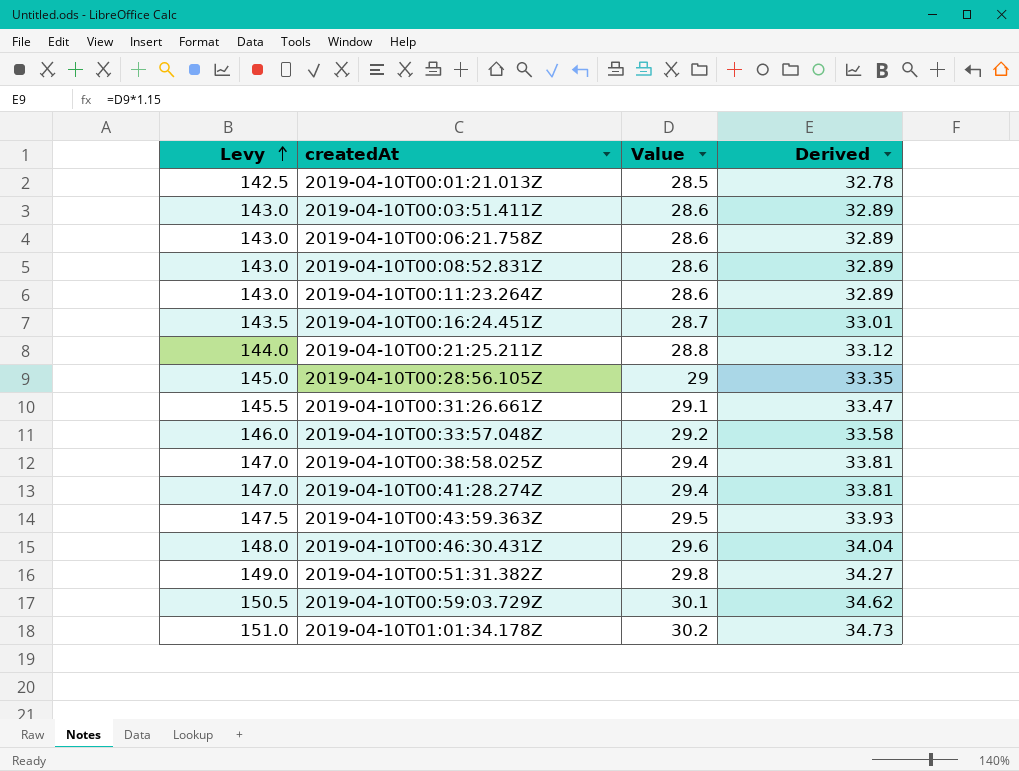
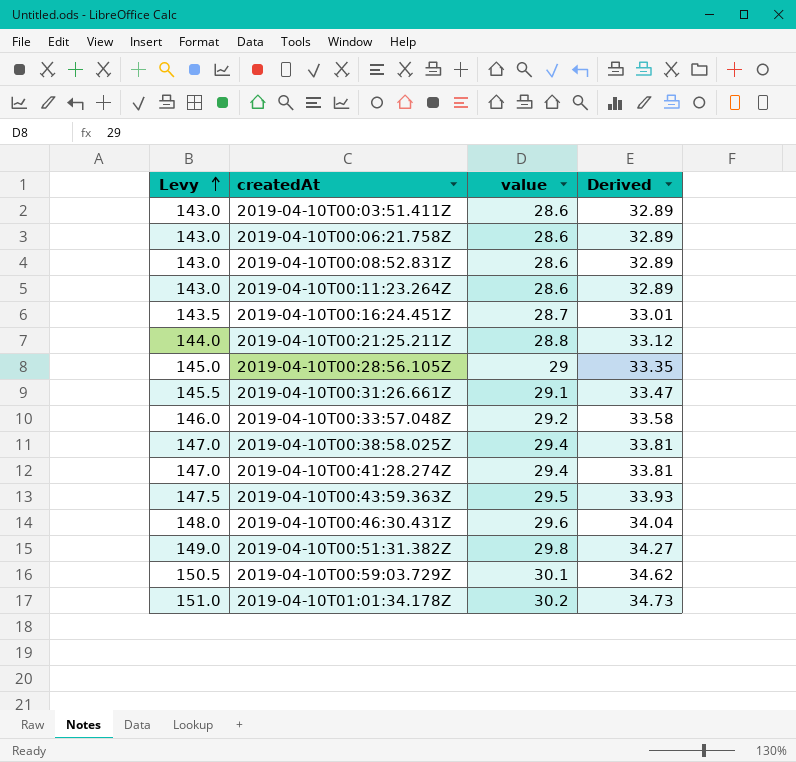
column name: Value -> value
row 2019-04-10T00:01:21.013Z: 142.5 | 28.5 | 32.78 -> none

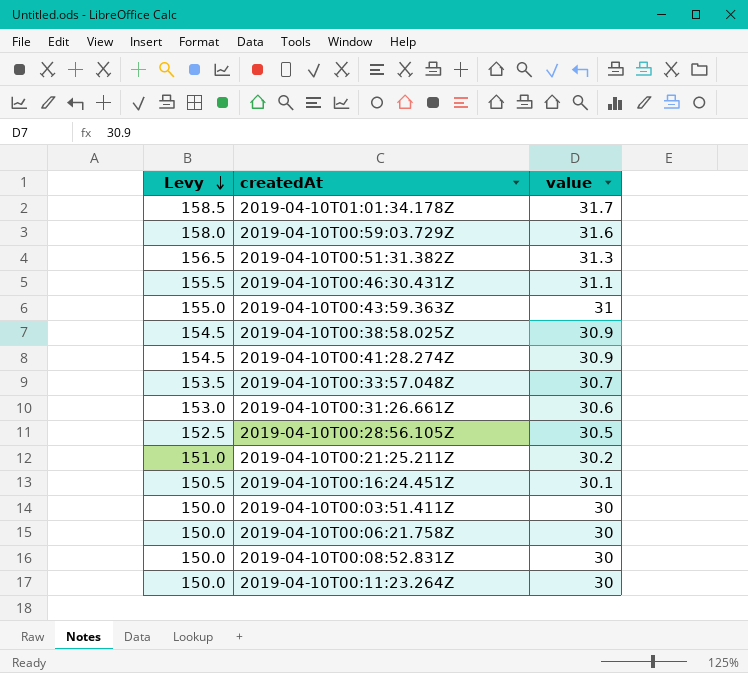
row order: Levy ascending -> Levy descending
column Derived | formula: [value] * 1.15 -> none
2019-04-10T01:01:34.178Z | Levy: 151.0 -> 158.5
2019-04-10T01:01:34.178Z | value: 30.2 -> 31.7
2019-04-10T00:59:03.729Z | Levy: 150.5 -> 158.0
2019-04-10T00:59:03.729Z | value: 30.1 -> 31.6
2019-04-10T00:51:31.382Z | Levy: 149.0 -> 156.5
2019-04-10T00:51:31.382Z | value: 29.8 -> 31.3
2019-04-10T00:46:30.431Z | Levy: 148.0 -> 155.5
2019-04-10T00:46:30.431Z | value: 29.6 -> 31.1
2019-04-10T00:43:59.363Z | Levy: 147.5 -> 155.0
2019-04-10T00:43:59.363Z | value: 29.5 -> 31
2019-04-10T00:38:58.025Z | Levy: 147.0 -> 154.5
2019-04-10T00:38:58.025Z | value: 29.4 -> 30.9
2019-04-10T00:41:28.274Z | Levy: 147.0 -> 154.5
2019-04-10T00:41:28.274Z | value: 29.4 -> 30.9
2019-04-10T00:33:57.048Z | Levy: 146.0 -> 153.5
2019-04-10T00:33:57.048Z | value: 29.2 -> 30.7
2019-04-10T00:31:26.661Z | Levy: 145.5 -> 153.0
2019-04-10T00:31:26.661Z | value: 29.1 -> 30.6
2019-04-10T00:28:56.105Z | Levy: 145.0 -> 152.5
2019-04-10T00:28:56.105Z | value: 29 -> 30.5
2019-04-10T00:21:25.211Z | Levy: 144.0 -> 151.0
2019-04-10T00:21:25.211Z | value: 28.8 -> 30.2
2019-04-10T00:16:24.451Z | Levy: 143.5 -> 150.5
2019-04-10T00:16:24.451Z | value: 28.7 -> 30.1
2019-04-10T00:03:51.411Z | Levy: 143.0 -> 150.0
2019-04-10T00:03:51.411Z | value: 28.6 -> 30
2019-04-10T00:06:21.758Z | Levy: 143.0 -> 150.0
2019-04-10T00:06:21.758Z | value: 28.6 -> 30
2019-04-10T00:08:52.831Z | Levy: 143.0 -> 150.0
2019-04-10T00:08:52.831Z | value: 28.6 -> 30
2019-04-10T00:11:23.264Z | Levy: 143.0 -> 150.0
2019-04-10T00:11:23.264Z | value: 28.6 -> 30

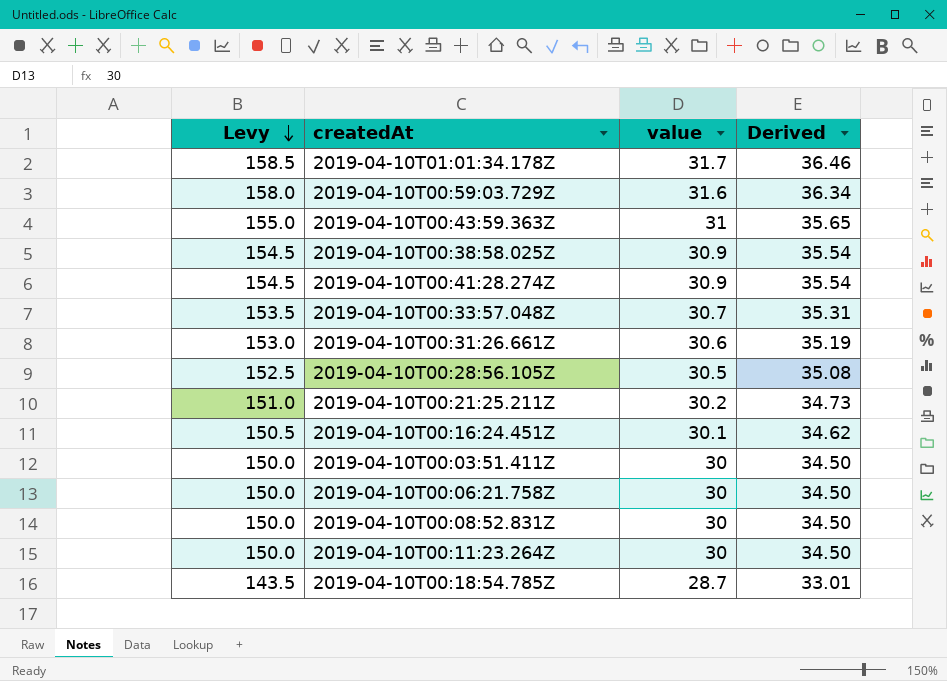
column Derived | formula: none -> [value] * 1.15
row 2019-04-10T00:51:31.382Z: 156.5 | 31.3 -> none
row 2019-04-10T00:46:30.431Z: 155.5 | 31.1 -> none
row 2019-04-10T00:18:54.785Z: none -> 143.5 | 28.7 | 33.01

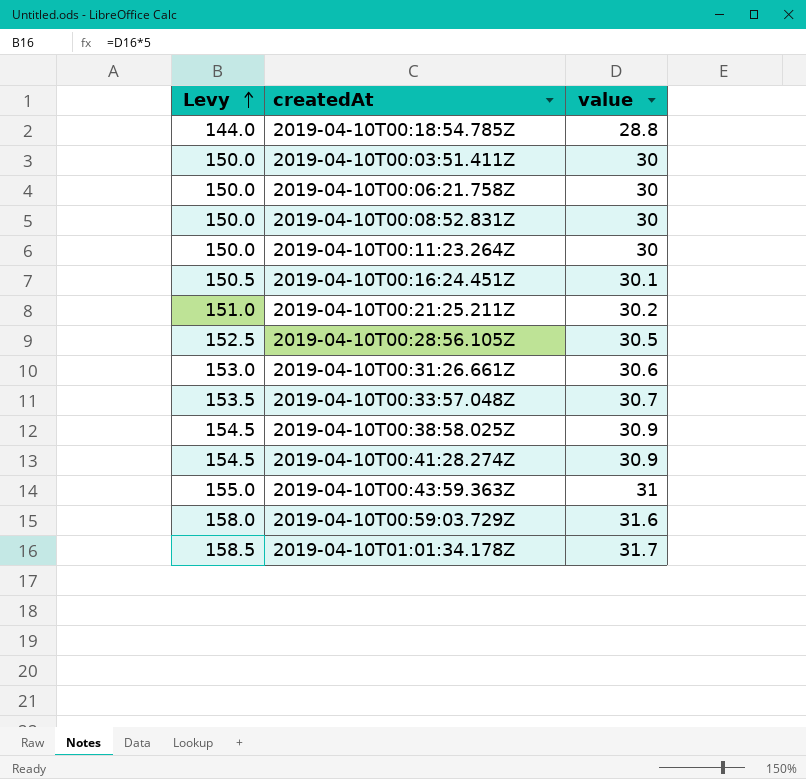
row order: Levy descending -> Levy ascending
column Derived | formula: [value] * 1.15 -> none
2019-04-10T00:18:54.785Z | Levy: 143.5 -> 144.0
2019-04-10T00:18:54.785Z | value: 28.7 -> 28.8

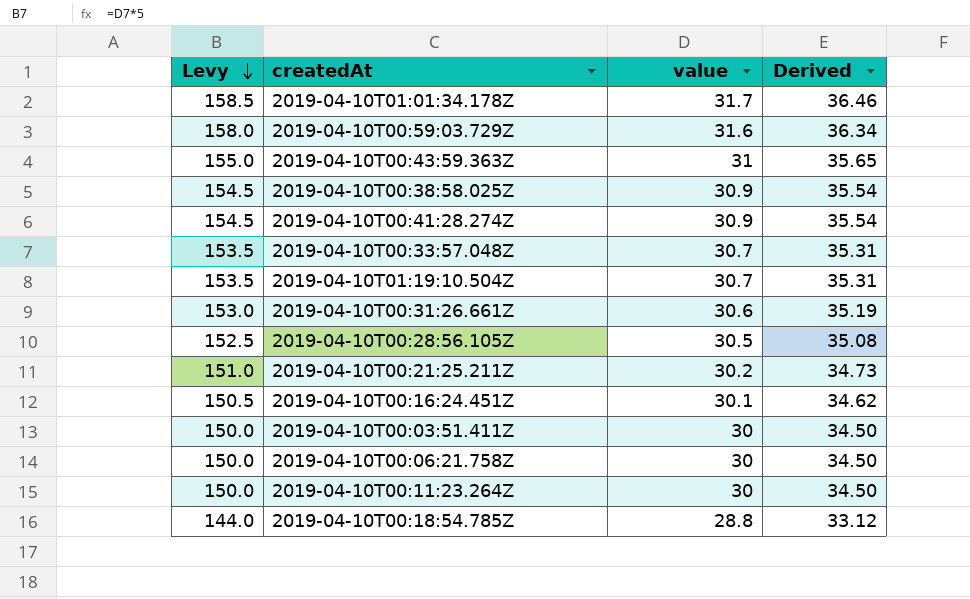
row order: Levy ascending -> Levy descending
column Derived | formula: none -> [value] * 1.15
row 2019-04-10T00:08:52.831Z: 150.0 | 30 -> none
row 2019-04-10T01:19:10.504Z: none -> 153.5 | 30.7 | 35.31

